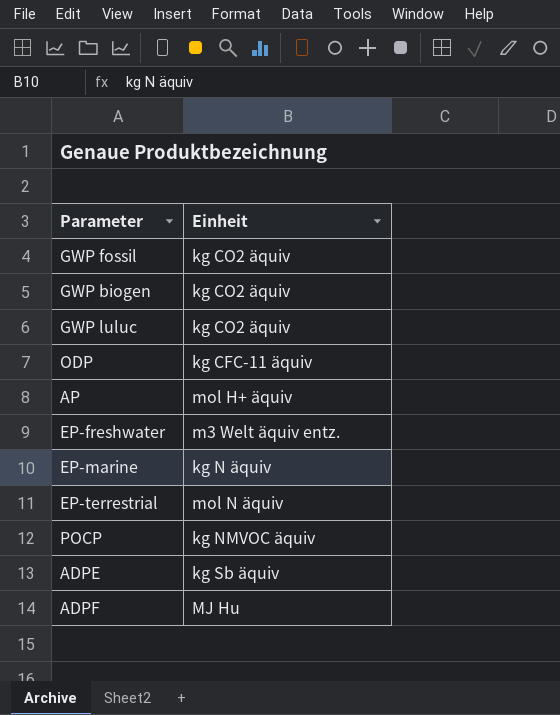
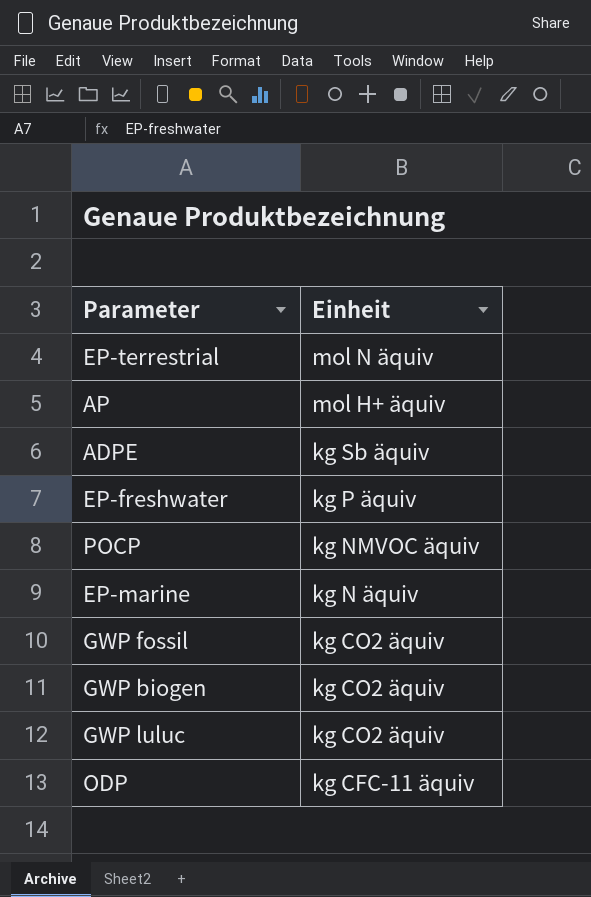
row order: none -> Einheit descending
row ADPF: MJ Hu -> none
EP-freshwater | Einheit: m3 Welt äquiv entz. -> kg P äquiv

